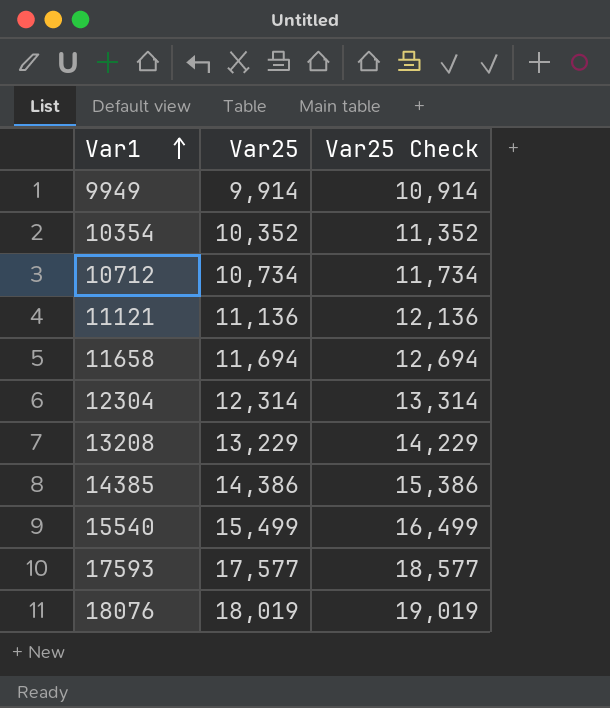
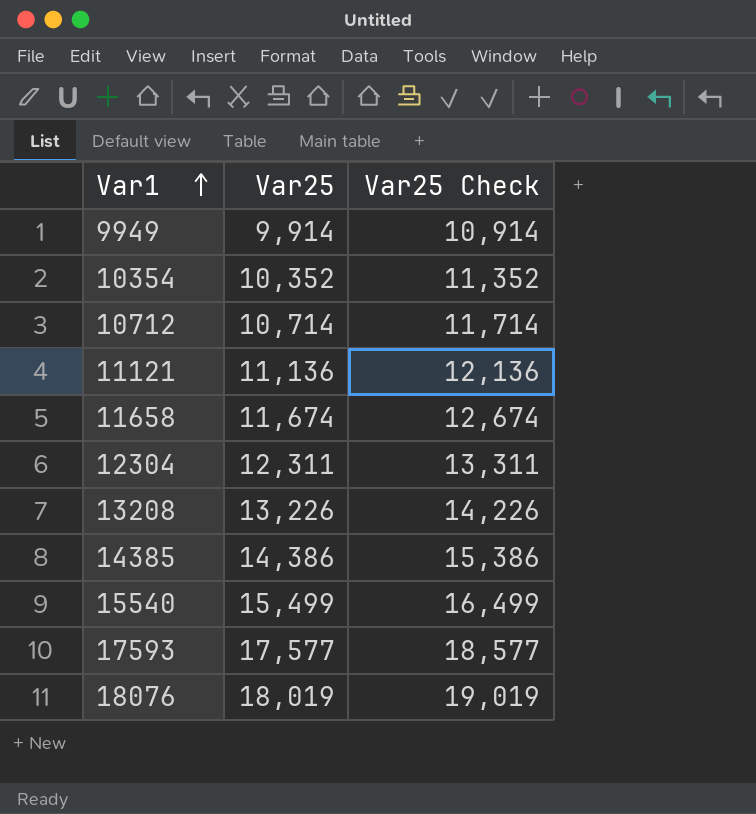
10712 | Var25: 10,734 -> 10,714
10712 | Var25 Check: 11,734 -> 11,714
11658 | Var25: 11,694 -> 11,674
11658 | Var25 Check: 12,694 -> 12,674
12304 | Var25: 12,314 -> 12,311
12304 | Var25 Check: 13,314 -> 13,311
13208 | Var25: 13,229 -> 13,226
13208 | Var25 Check: 14,229 -> 14,226

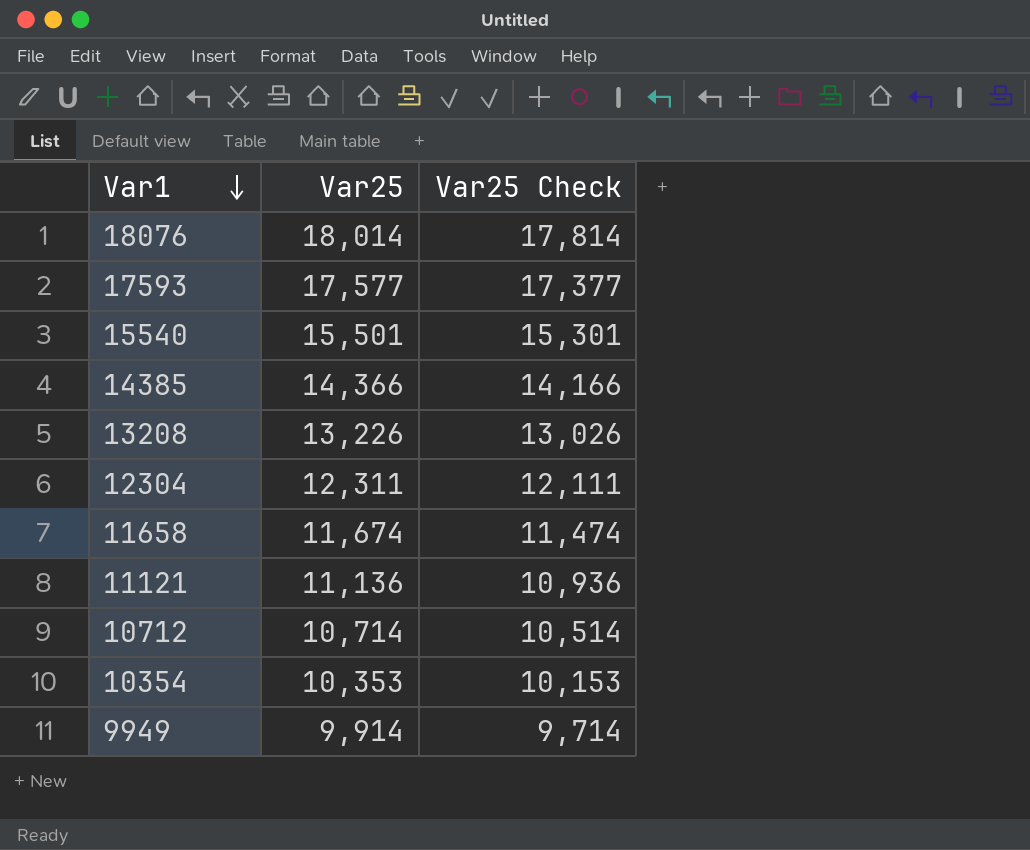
row order: Var1 ascending -> Var1 descending
column Var25 Check | formula: [Var25] + 1000 -> [Var25] - 200
18076 | Var25: 18,019 -> 18,014
15540 | Var25: 15,499 -> 15,501
14385 | Var25: 14,386 -> 14,366
10354 | Var25: 10,352 -> 10,353

